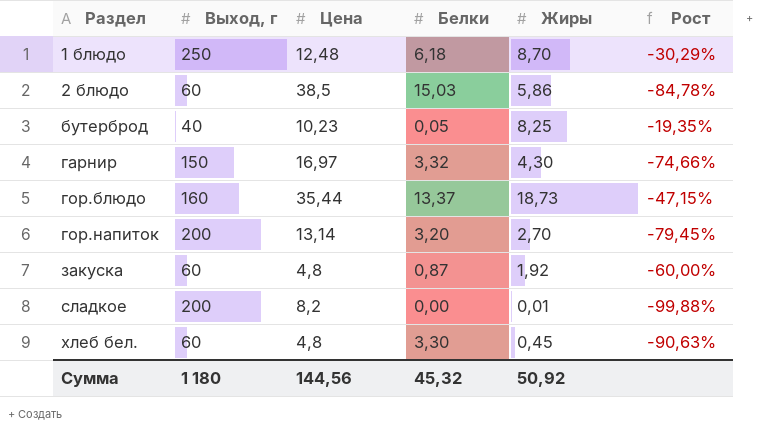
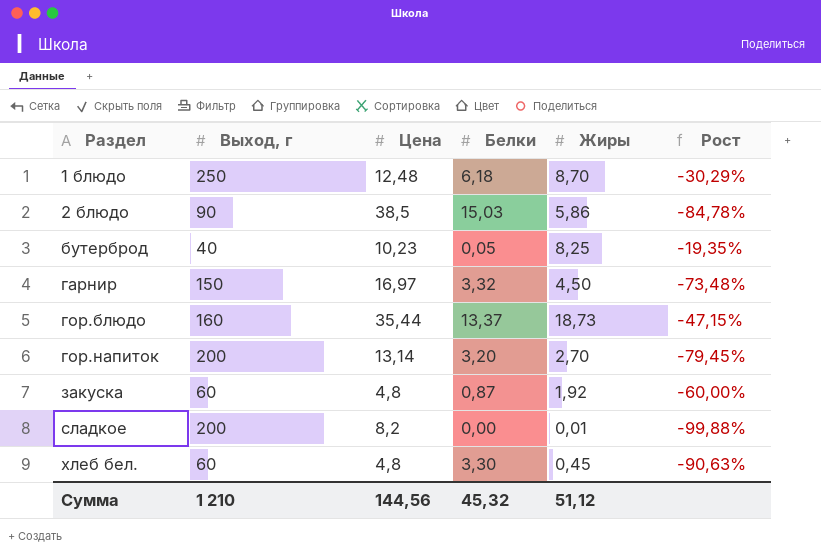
2 блюдо | Выход, г: 60 -> 90
гарнир | Жиры: 4,30 -> 4,50
гарнир | Рост: -74,66% -> -73,48%
Сумма | Выход, г: 1 180 -> 1 210
Сумма | Жиры: 50,92 -> 51,12

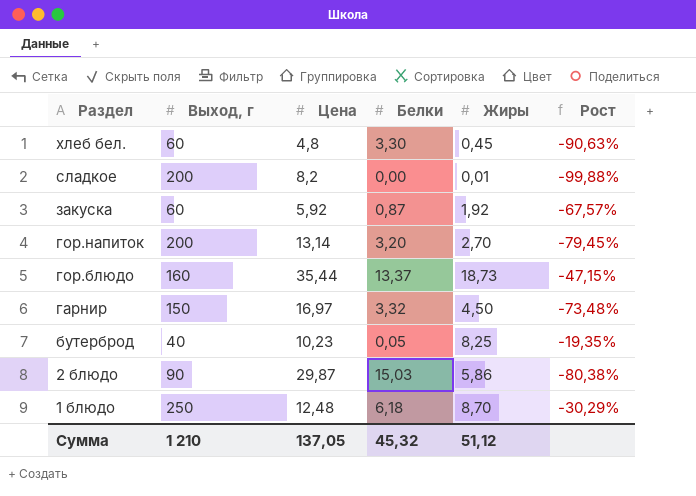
row order: Раздел ascending -> Раздел descending
закуска | Цена: 4,8 -> 5,92
закуска | Рост: -60,00% -> -67,57%
2 блюдо | Цена: 38,5 -> 29,87
2 блюдо | Рост: -84,78% -> -80,38%
Сумма | Цена: 144,56 -> 137,05

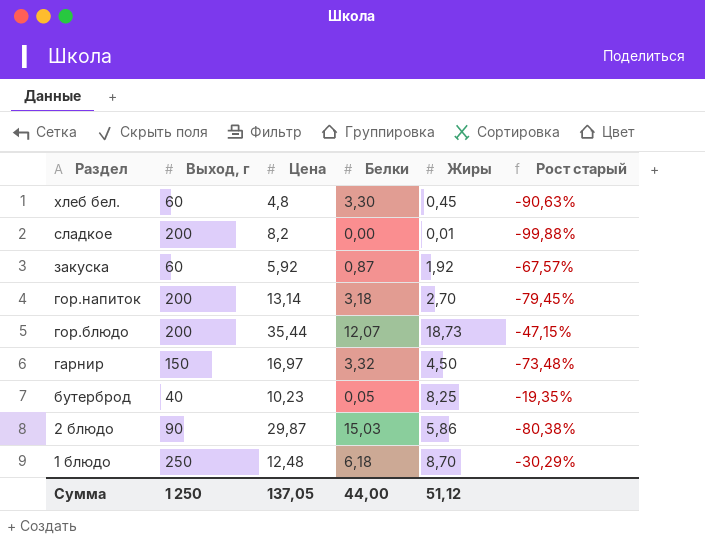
column name: Рост -> Рост старый
гор.напиток | Белки: 3,20 -> 3,18
гор.блюдо | Выход, г: 160 -> 200
гор.блюдо | Белки: 13,37 -> 12,07
Сумма | Выход, г: 1 210 -> 1 250
Сумма | Белки: 45,32 -> 44,00

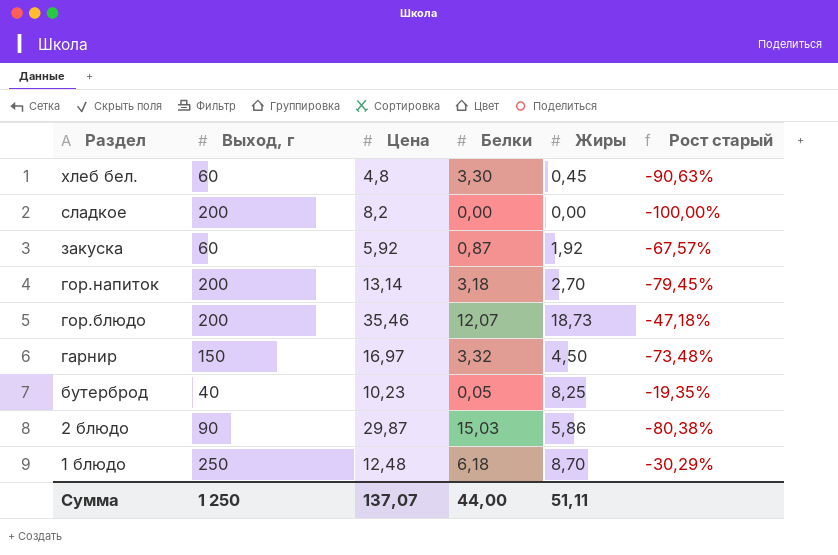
сладкое | Жиры: 0,01 -> 0,00
сладкое | Рост старый: -99,88% -> -100,00%
гор.блюдо | Цена: 35,44 -> 35,46
гор.блюдо | Рост старый: -47,15% -> -47,18%
Сумма | Цена: 137,05 -> 137,07
Сумма | Жиры: 51,12 -> 51,11

